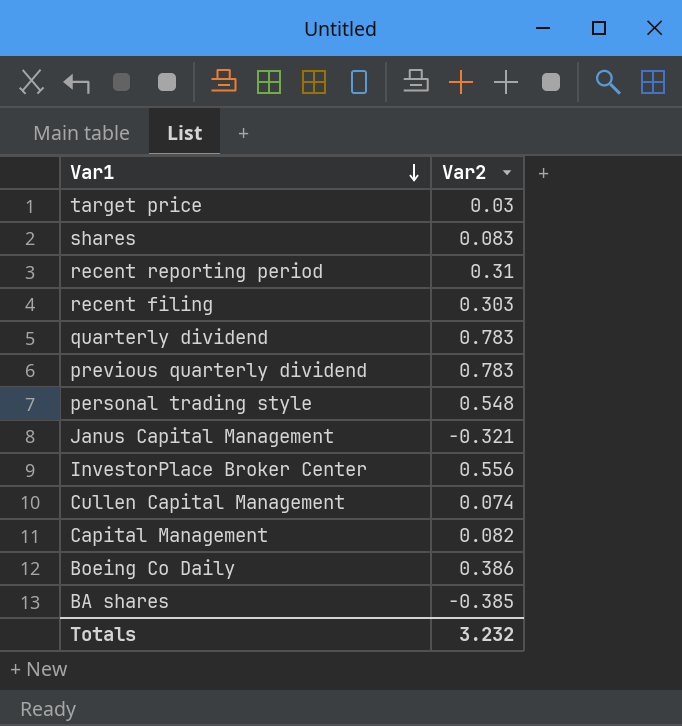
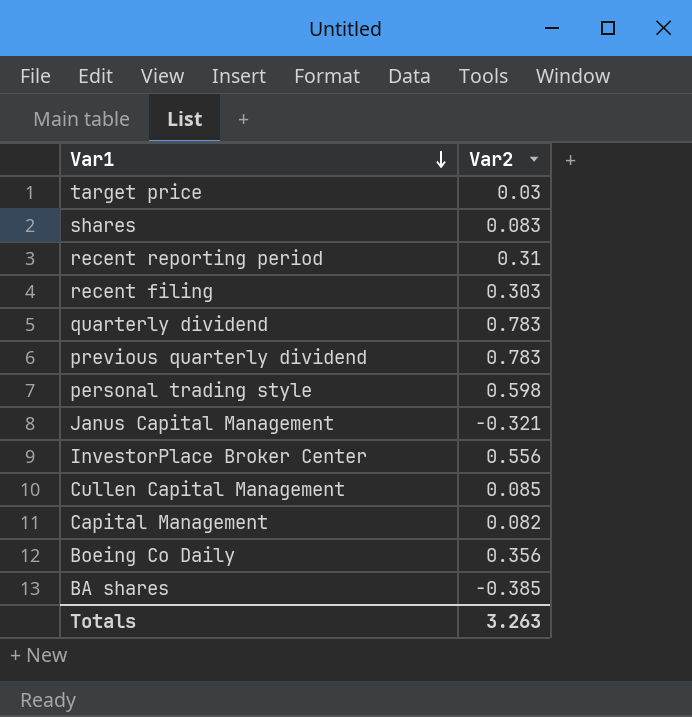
personal trading style | Var2: 0.548 -> 0.598
Cullen Capital Management | Var2: 0.074 -> 0.085
Boeing Co Daily | Var2: 0.386 -> 0.356
Totals | Var2: 3.232 -> 3.263

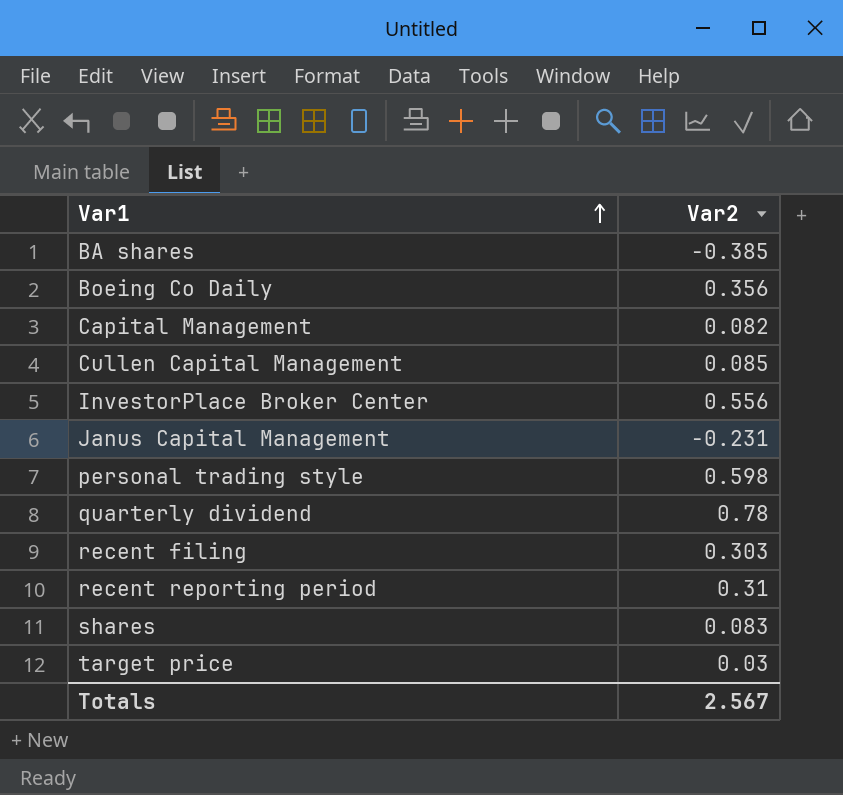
row order: Var1 descending -> Var1 ascending
row previous quarterly dividend: 0.783 -> none
Janus Capital Management | Var2: -0.321 -> -0.231
quarterly dividend | Var2: 0.783 -> 0.78
Totals | Var2: 3.263 -> 2.567

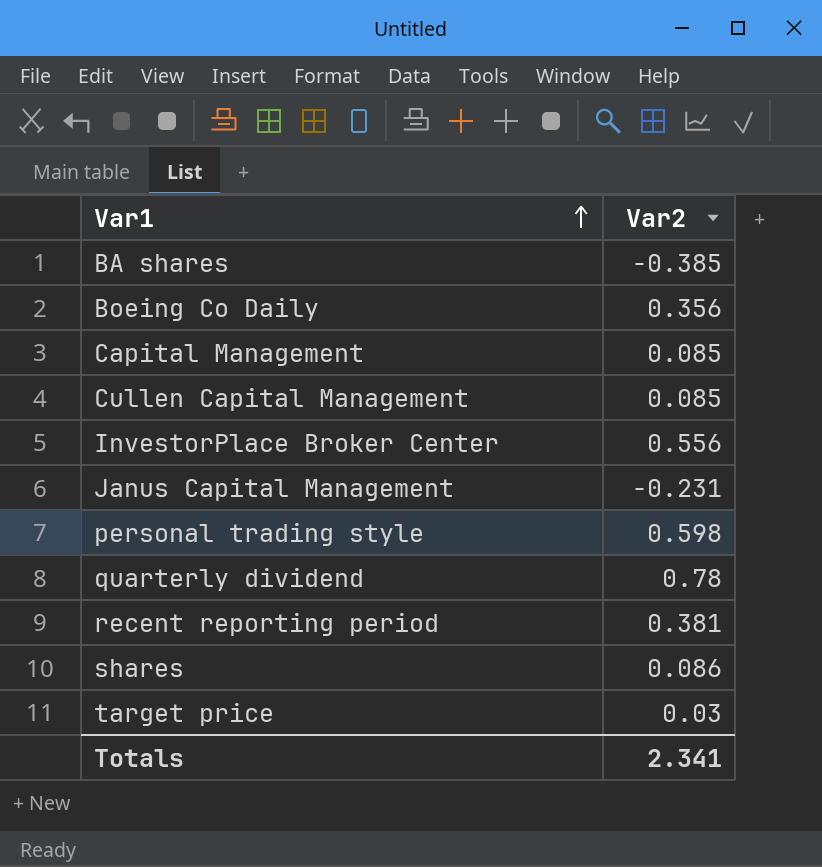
row recent filing: 0.303 -> none
Capital Management | Var2: 0.082 -> 0.085
recent reporting period | Var2: 0.31 -> 0.381
shares | Var2: 0.083 -> 0.086
Totals | Var2: 2.567 -> 2.341

